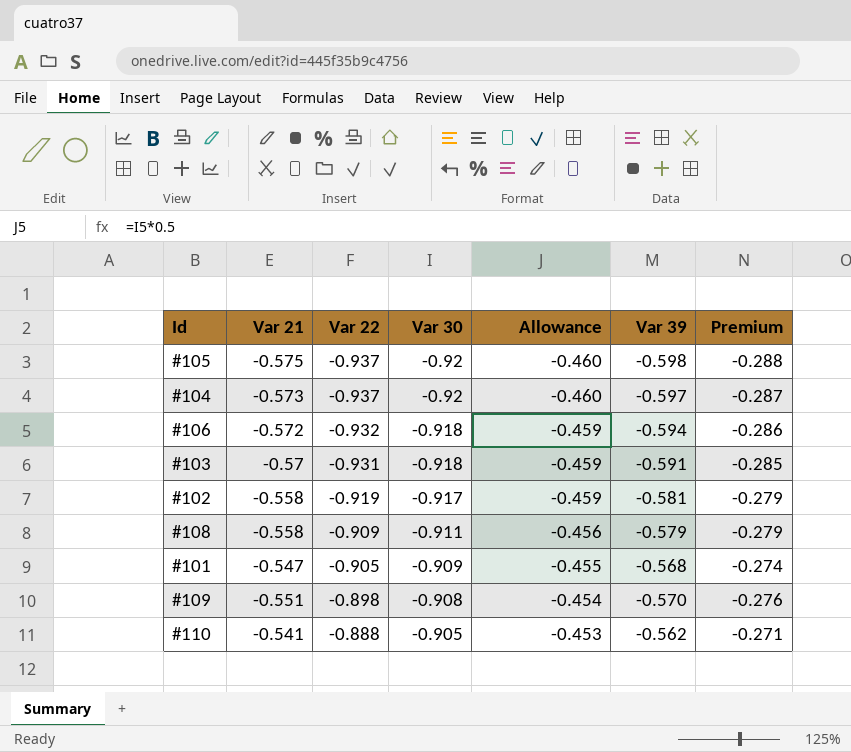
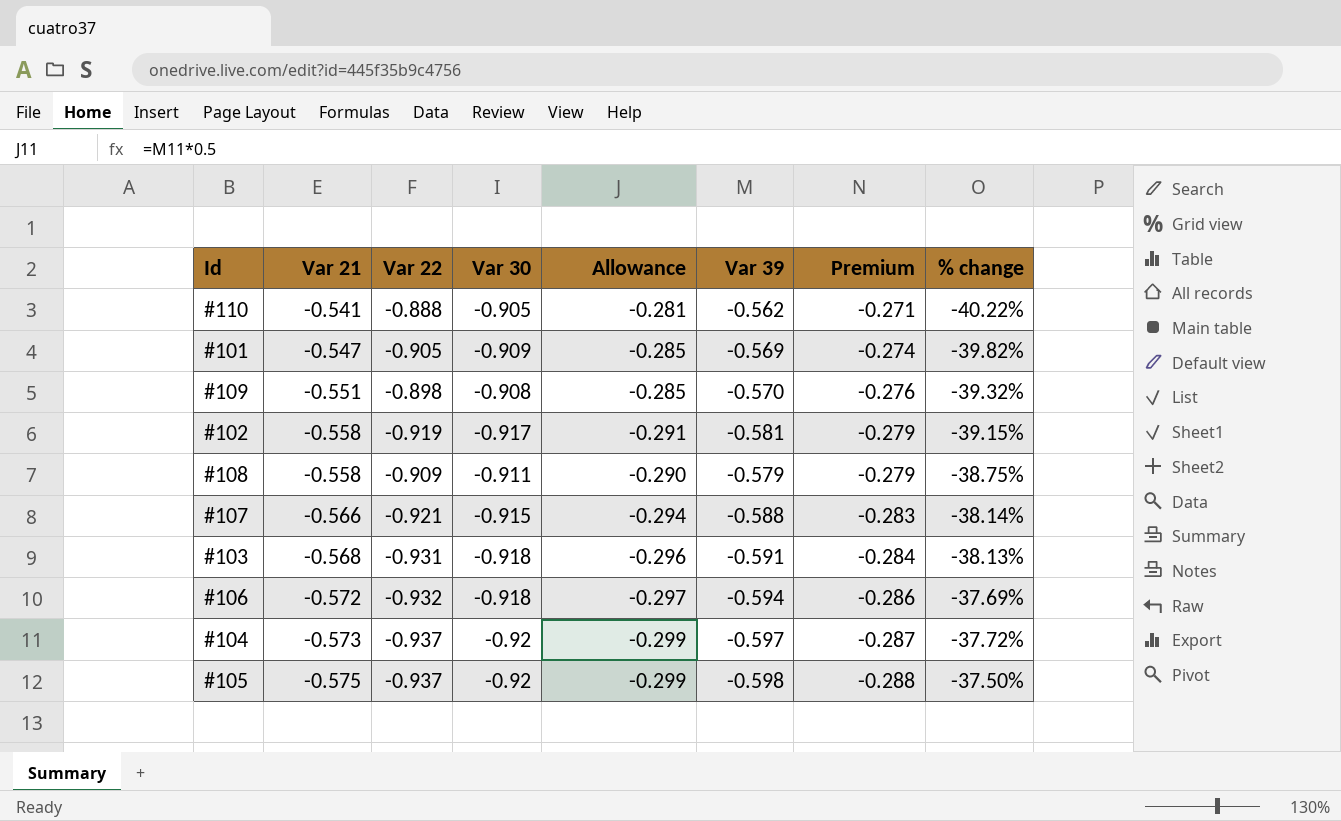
row order: Var 22 ascending -> Var 21 descending
column Allowance | formula: [Var 30] * 0.5 -> [Var 39] * 0.5
column % change | formula: none -> ([Var 21] - [Var 30]) / [Var 30]
#101 | Var 39: -0.568 -> -0.569
row #107: none -> -0.566 | -0.921 | -0.915 | -0.294 | -0.588 | -0.283 | -38.14%
#103 | Var 21: -0.57 -> -0.568
#103 | Premium: -0.285 -> -0.284

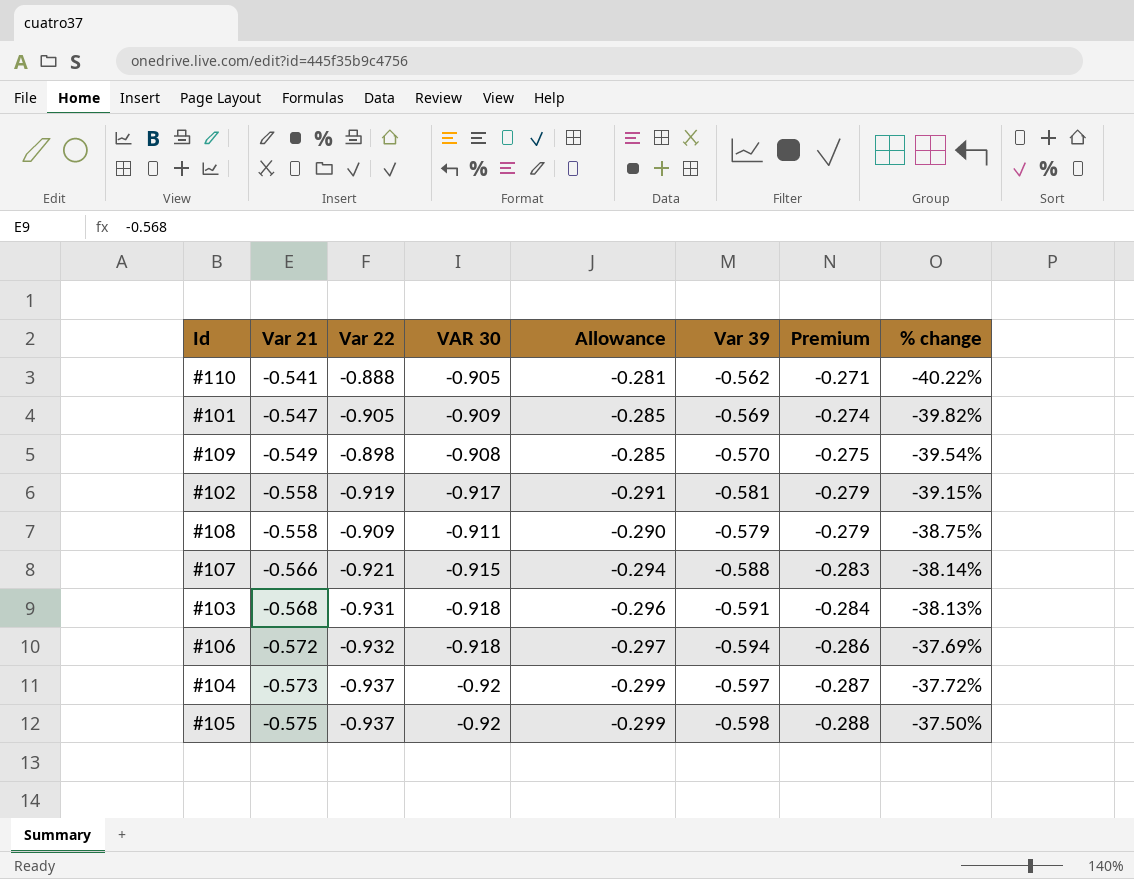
column name: Var 30 -> VAR 30
#109 | Var 21: -0.551 -> -0.549
#109 | Premium: -0.276 -> -0.275
#109 | % change: -39.32% -> -39.54%

